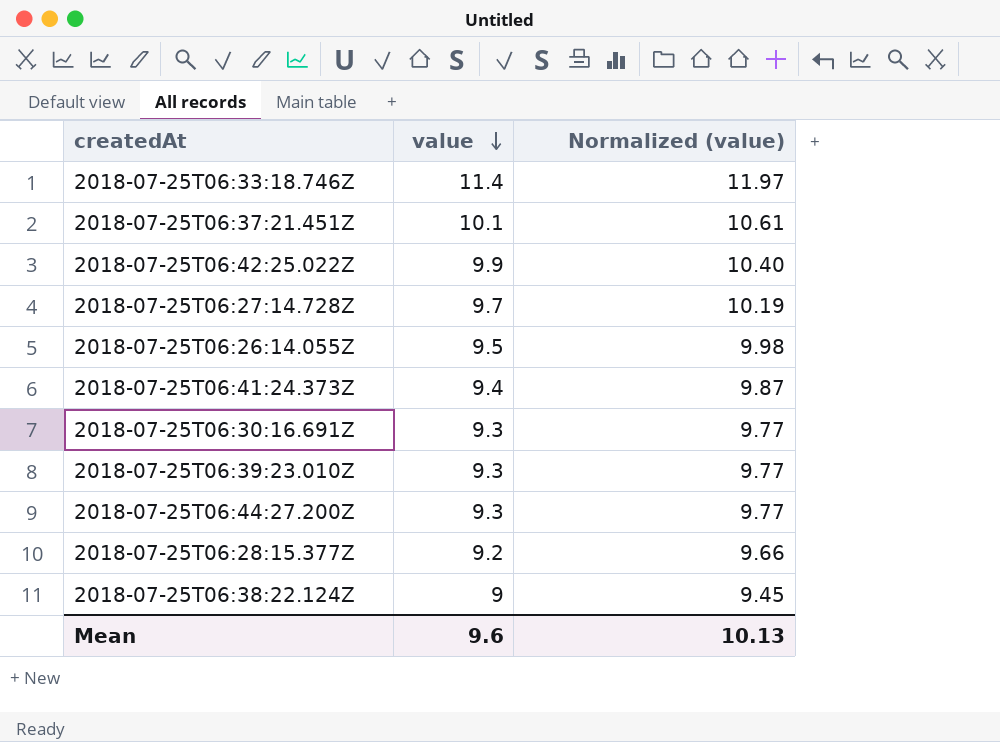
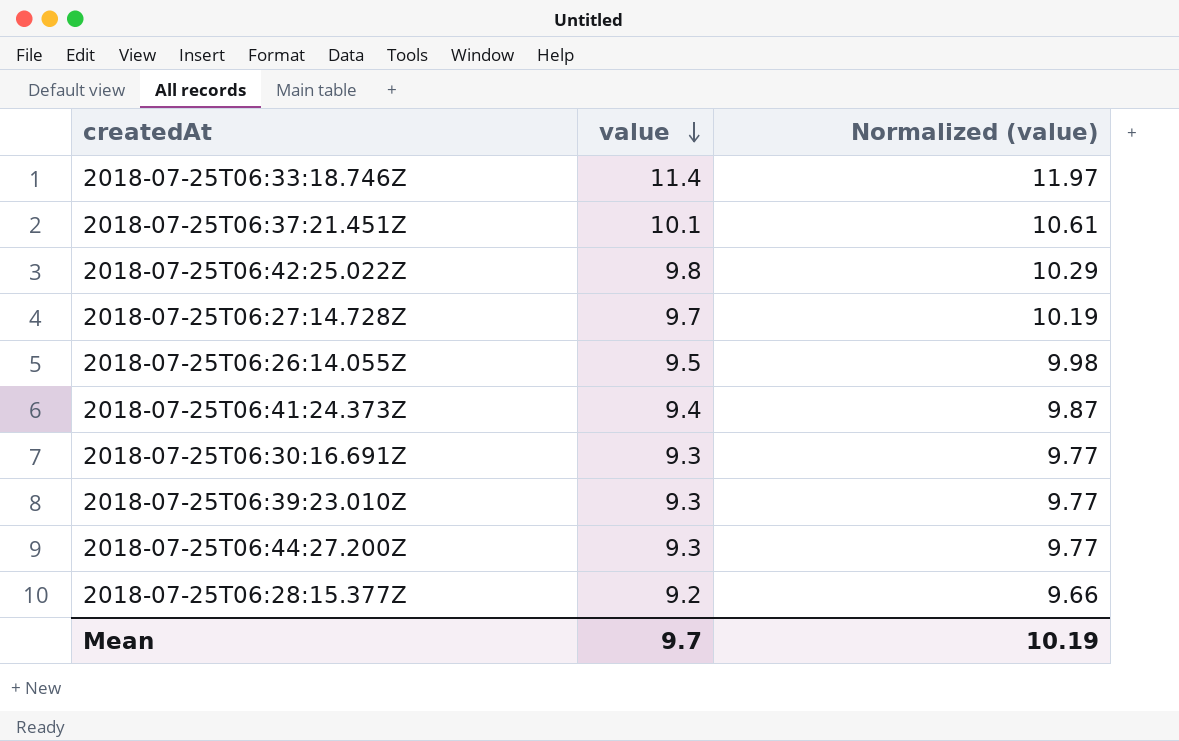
row 2018-07-25T06:38:22.124Z: 9 | 9.45 -> none
2018-07-25T06:42:25.022Z | value: 9.9 -> 9.8
2018-07-25T06:42:25.022Z | Normalized (value): 10.40 -> 10.29
Mean | value: 9.6 -> 9.7
Mean | Normalized (value): 10.13 -> 10.19

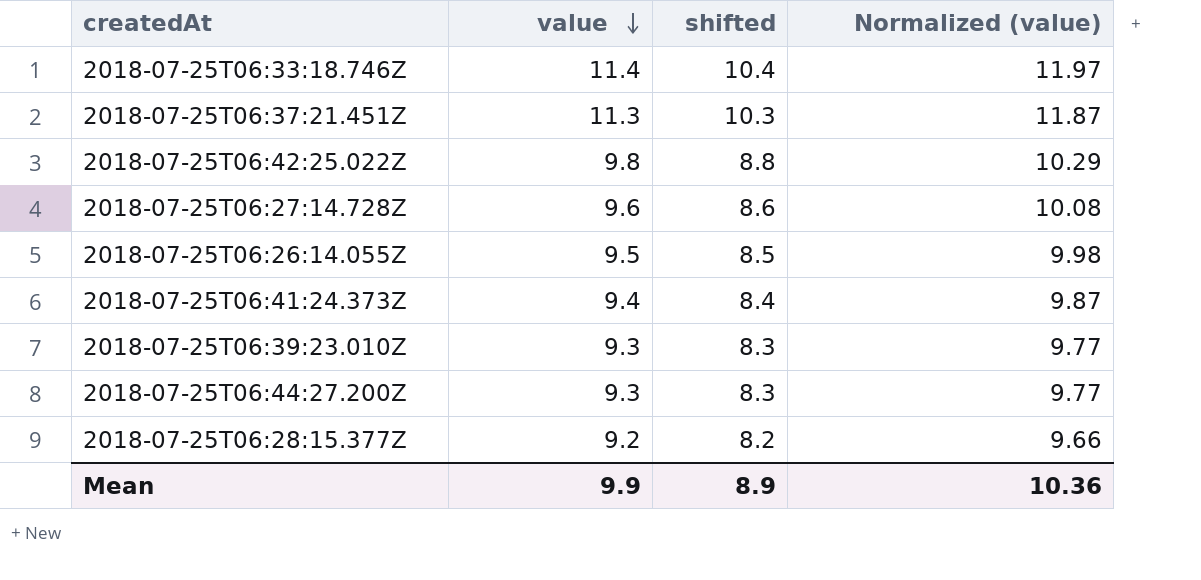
column shifted | formula: none -> [value] - 1
row 2018-07-25T06:30:16.691Z: 9.3 | 9.77 -> none
2018-07-25T06:37:21.451Z | value: 10.1 -> 11.3
2018-07-25T06:37:21.451Z | Normalized (value): 10.61 -> 11.87
2018-07-25T06:27:14.728Z | value: 9.7 -> 9.6
2018-07-25T06:27:14.728Z | Normalized (value): 10.19 -> 10.08
Mean | value: 9.7 -> 9.9
Mean | Normalized (value): 10.19 -> 10.36

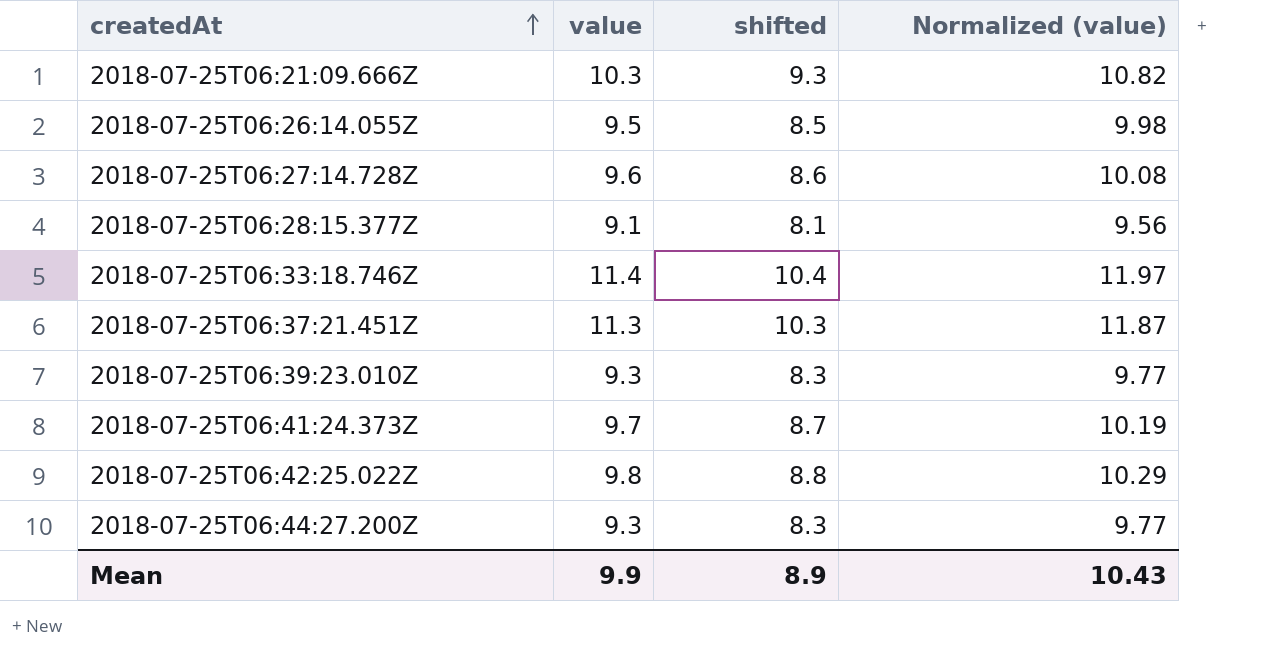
row order: value descending -> createdAt ascending
row 2018-07-25T06:21:09.666Z: none -> 10.3 | 9.3 | 10.82
2018-07-25T06:28:15.377Z | value: 9.2 -> 9.1
2018-07-25T06:28:15.377Z | shifted: 8.2 -> 8.1
2018-07-25T06:28:15.377Z | Normalized (value): 9.66 -> 9.56
2018-07-25T06:41:24.373Z | value: 9.4 -> 9.7
2018-07-25T06:41:24.373Z | shifted: 8.4 -> 8.7
2018-07-25T06:41:24.373Z | Normalized (value): 9.87 -> 10.19
Mean | Normalized (value): 10.36 -> 10.43

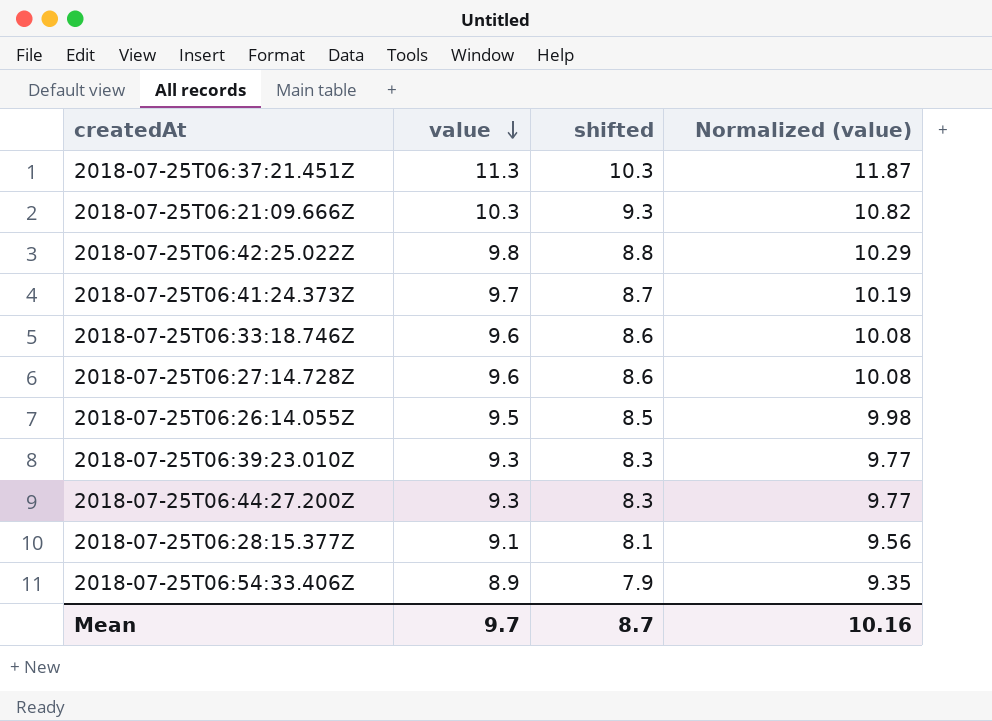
row order: createdAt ascending -> value descending
2018-07-25T06:33:18.746Z | value: 11.4 -> 9.6
2018-07-25T06:33:18.746Z | shifted: 10.4 -> 8.6
2018-07-25T06:33:18.746Z | Normalized (value): 11.97 -> 10.08
row 2018-07-25T06:54:33.406Z: none -> 8.9 | 7.9 | 9.35
Mean | value: 9.9 -> 9.7
Mean | shifted: 8.9 -> 8.7
Mean | Normalized (value): 10.43 -> 10.16

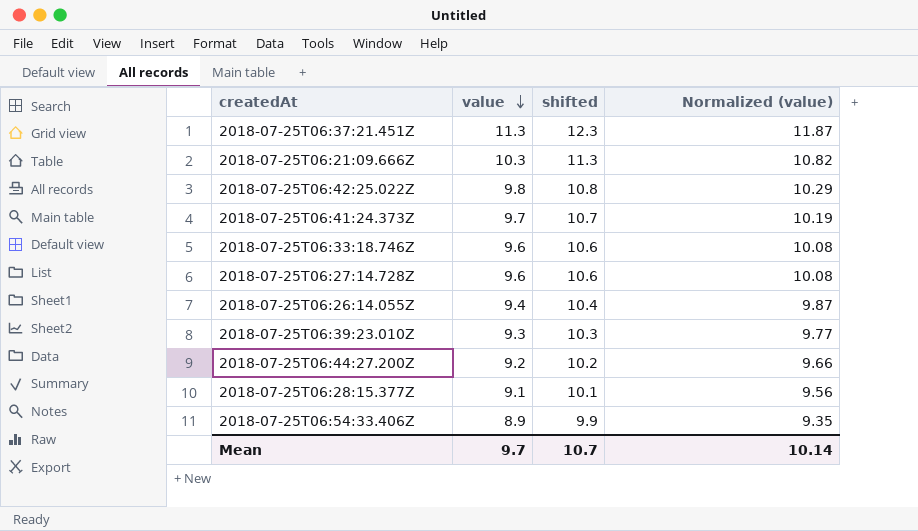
column shifted | formula: [value] - 1 -> [value] + 1
2018-07-25T06:26:14.055Z | value: 9.5 -> 9.4
2018-07-25T06:26:14.055Z | Normalized (value): 9.98 -> 9.87
2018-07-25T06:44:27.200Z | value: 9.3 -> 9.2
2018-07-25T06:44:27.200Z | Normalized (value): 9.77 -> 9.66
Mean | shifted: 8.7 -> 10.7
Mean | Normalized (value): 10.16 -> 10.14

